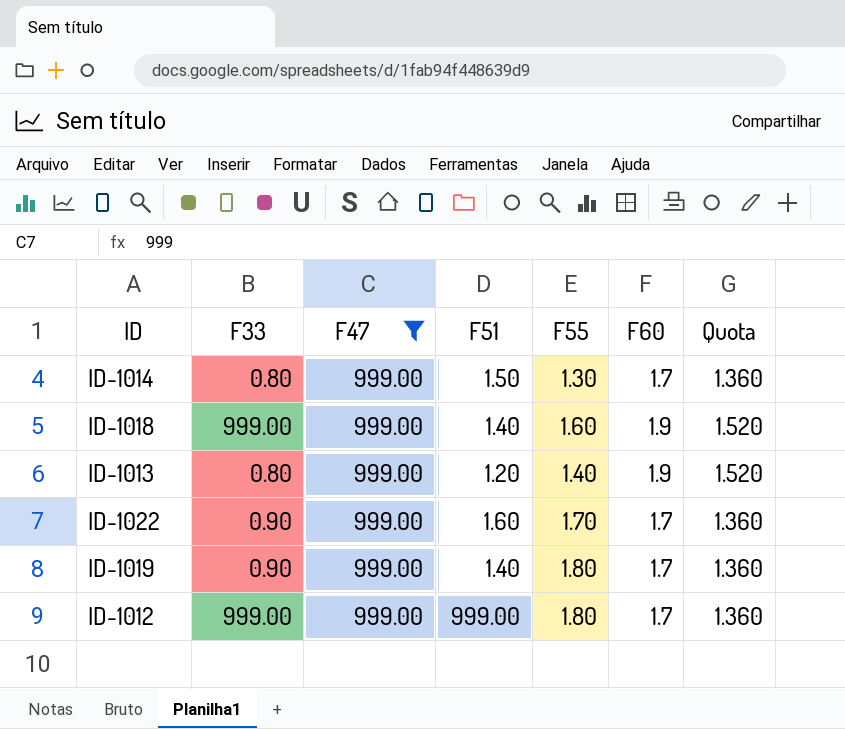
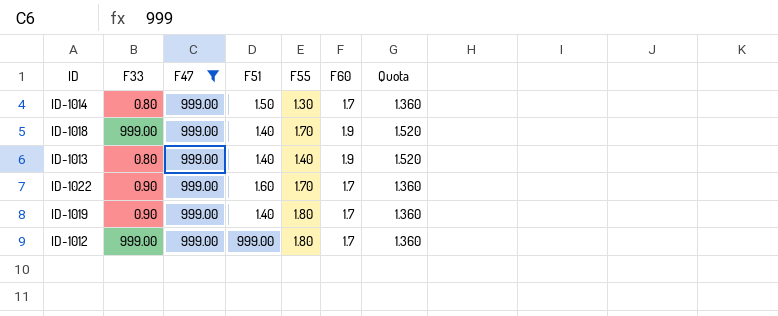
ID-1018 | F55: 1.60 -> 1.70
ID-1013 | F51: 1.20 -> 1.40

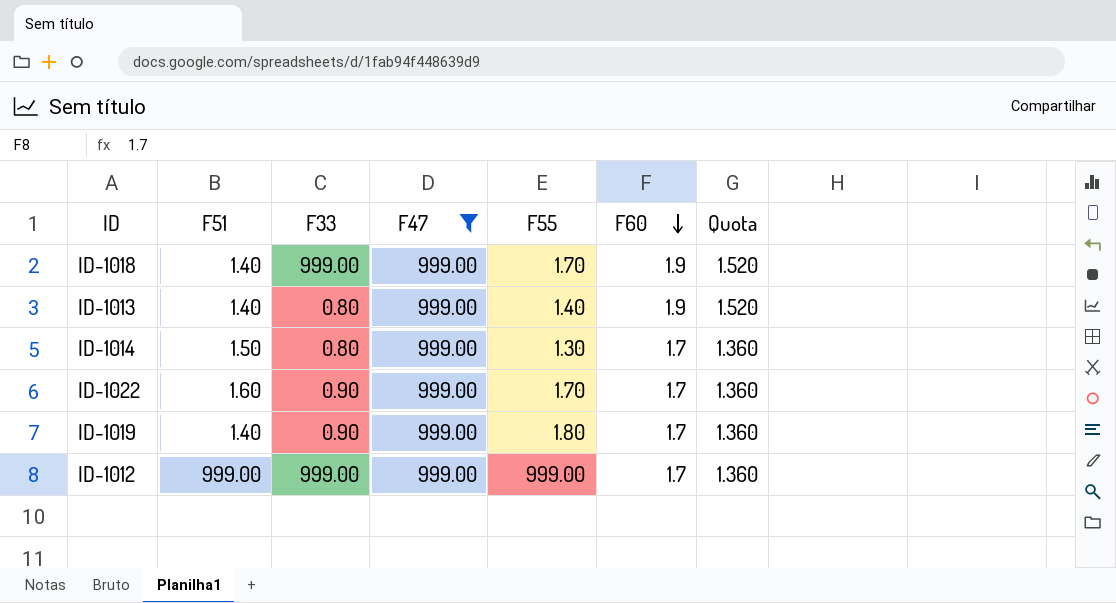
row order: none -> F60 descending
column F51 | position: 4 -> 2
ID-1012 | F55: 1.80 -> 999.00

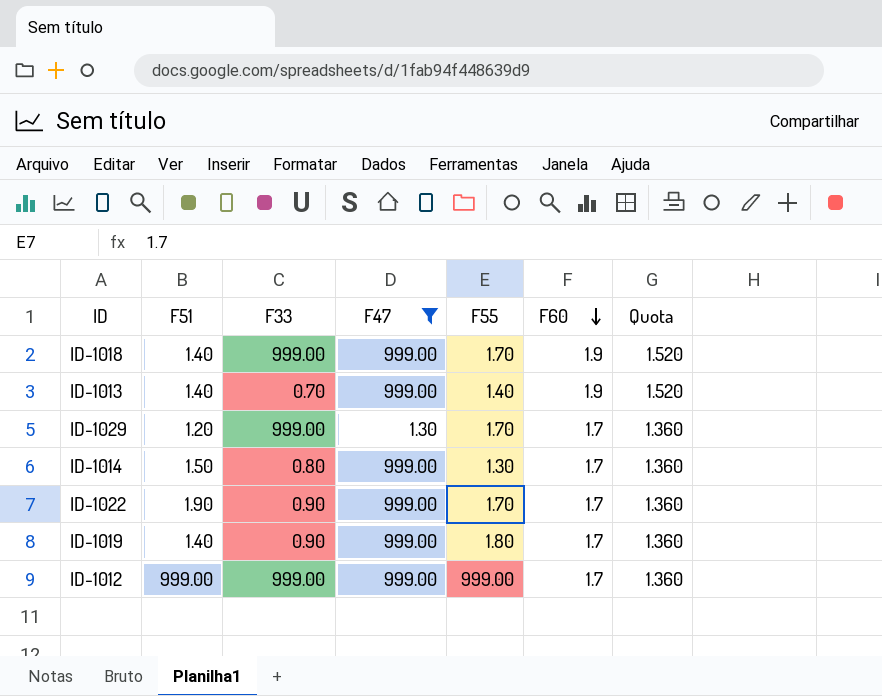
ID-1013 | F33: 0.80 -> 0.70
row ID-1029: none -> 1.20 | 999.00 | 1.30 | 1.70 | 1.7 | 1.360
ID-1022 | F51: 1.60 -> 1.90

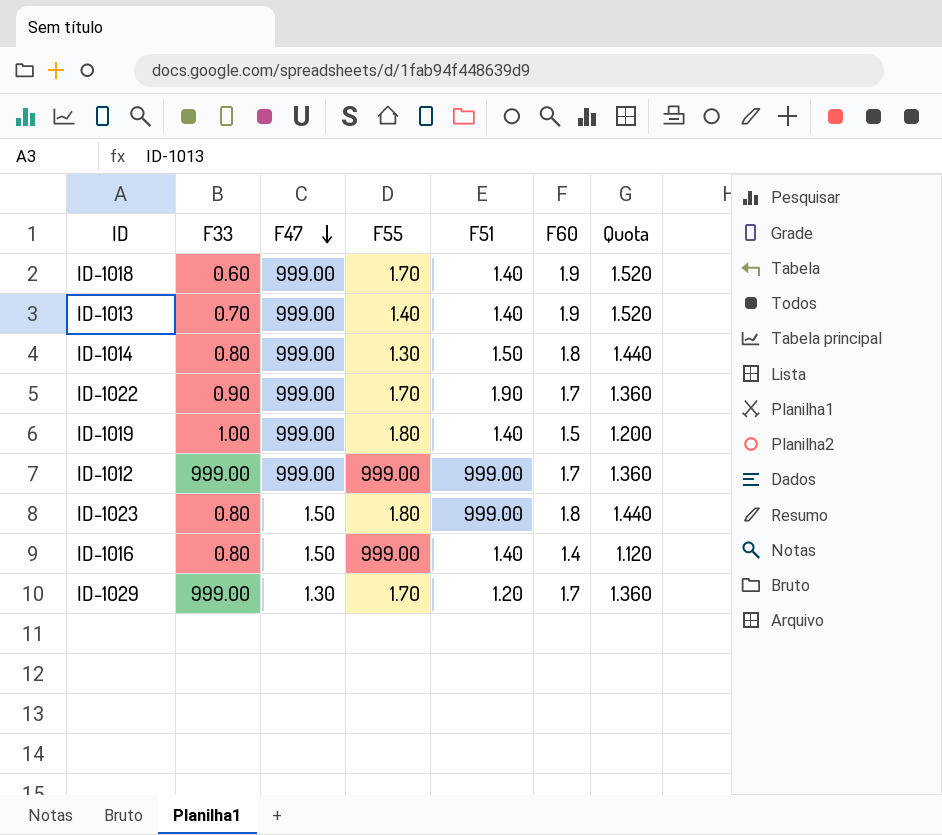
filter: F47 != 1.50 -> none
row order: F60 descending -> F47 descending
column F51 | position: 2 -> 5
ID-1018 | F33: 999.00 -> 0.60
ID-1014 | F60: 1.7 -> 1.8
ID-1014 | Quota: 1.360 -> 1.440
ID-1019 | F33: 0.90 -> 1.00
ID-1019 | F60: 1.7 -> 1.5
ID-1019 | Quota: 1.360 -> 1.200

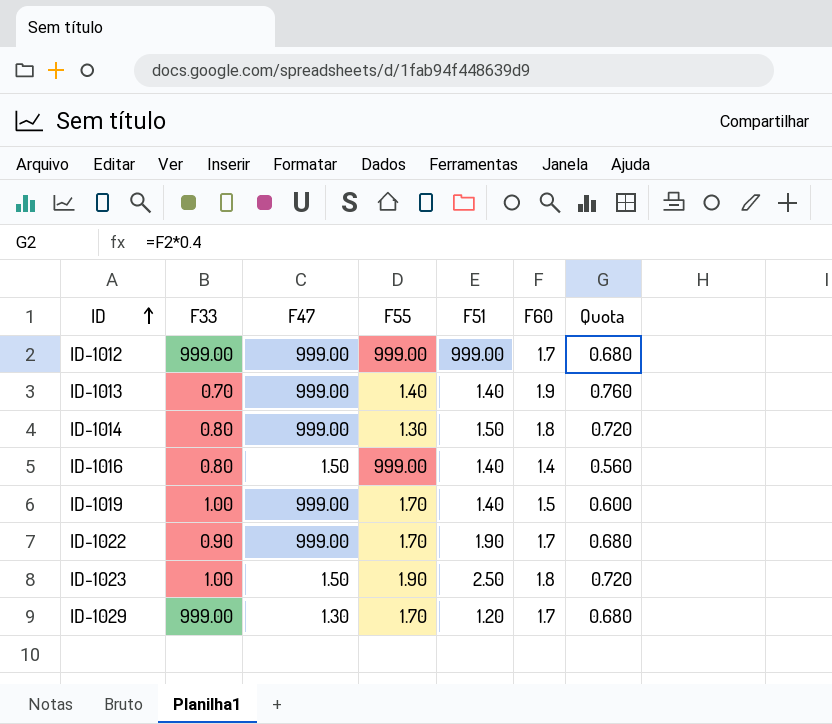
row order: F47 descending -> ID ascending
column Quota | formula: [F60] * 0.8 -> [F60] * 0.4
row ID-1018: 0.60 | 999.00 | 1.70 | 1.40 | 1.9 | 1.520 -> none
ID-1019 | F55: 1.80 -> 1.70
ID-1023 | F33: 0.80 -> 1.00
ID-1023 | F55: 1.80 -> 1.90
ID-1023 | F51: 999.00 -> 2.50

